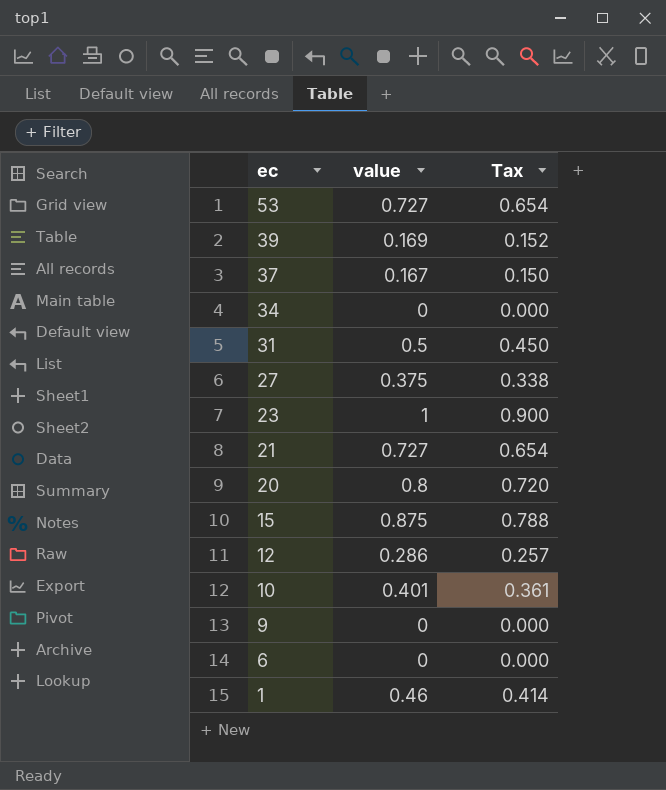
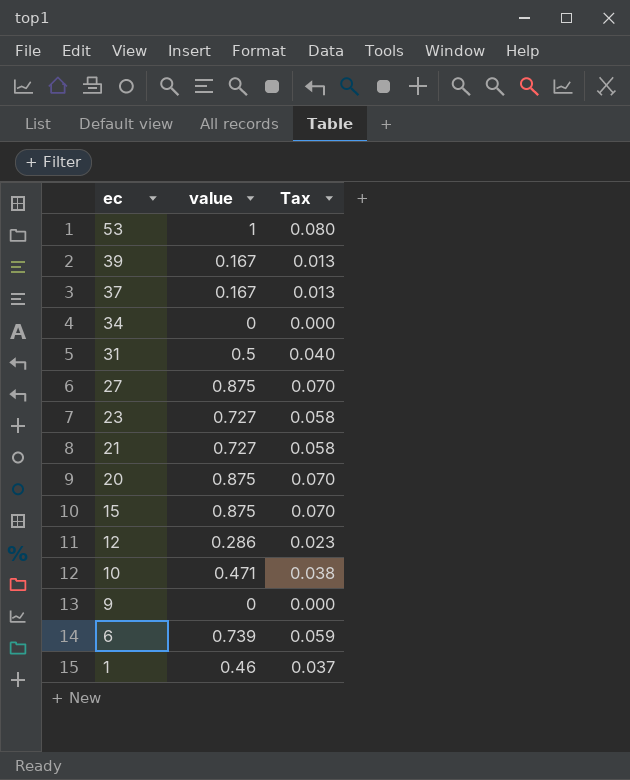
column Tax | formula: [value] * 0.9 -> [value] * 0.08
53 | value: 0.727 -> 1
39 | value: 0.169 -> 0.167
27 | value: 0.375 -> 0.875
23 | value: 1 -> 0.727
20 | value: 0.8 -> 0.875
10 | value: 0.401 -> 0.471
6 | value: 0 -> 0.739

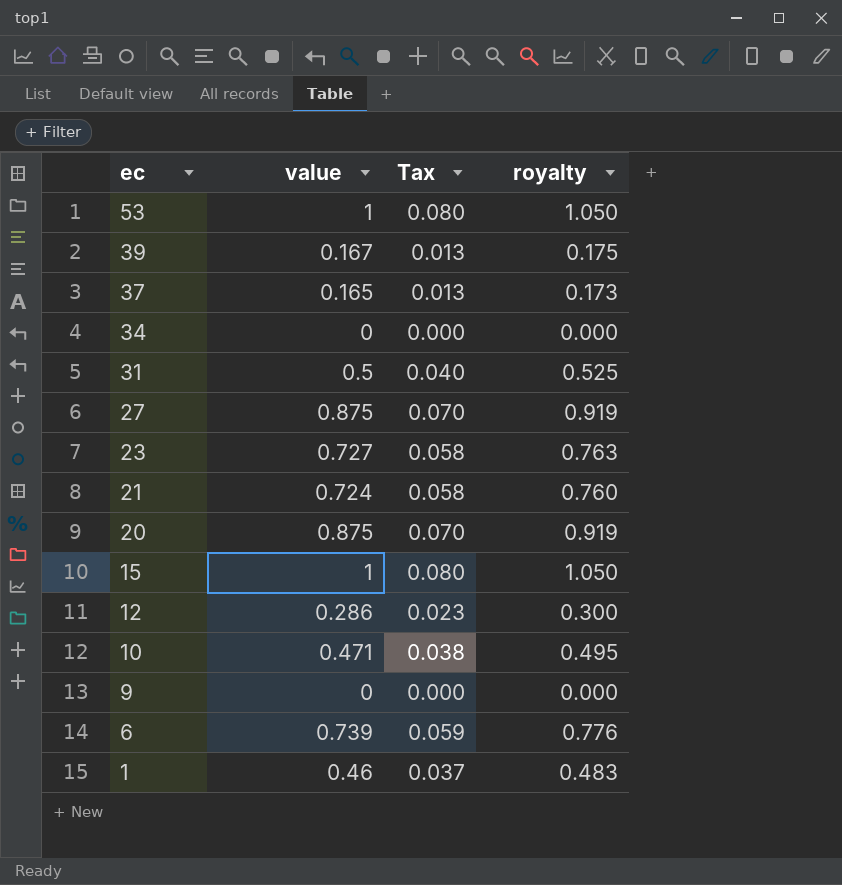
column royalty | formula: none -> [value] * 1.05
37 | value: 0.167 -> 0.165
21 | value: 0.727 -> 0.724
15 | value: 0.875 -> 1
15 | Tax: 0.070 -> 0.080

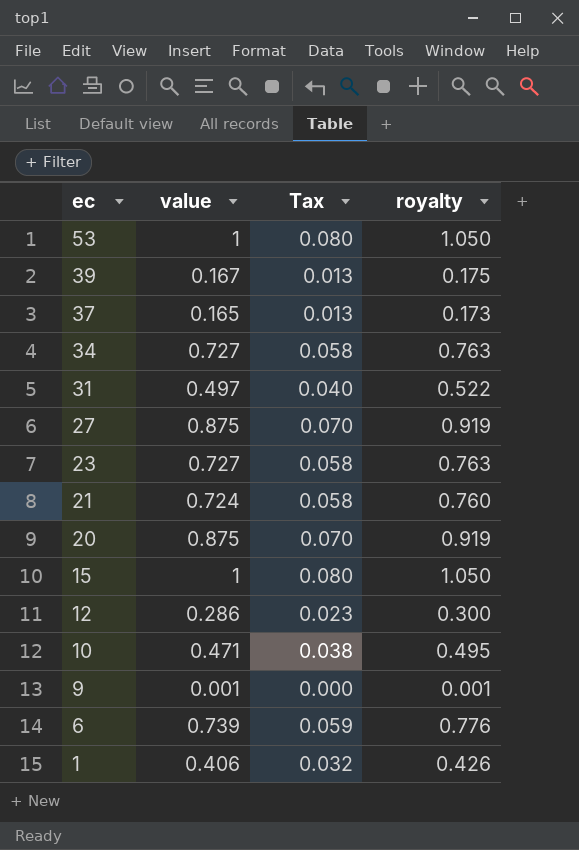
34 | value: 0 -> 0.727
34 | Tax: 0.000 -> 0.058
34 | royalty: 0.000 -> 0.763
31 | value: 0.5 -> 0.497
31 | royalty: 0.525 -> 0.522
9 | value: 0 -> 0.001
9 | royalty: 0.000 -> 0.001
1 | value: 0.46 -> 0.406
1 | Tax: 0.037 -> 0.032
1 | royalty: 0.483 -> 0.426

